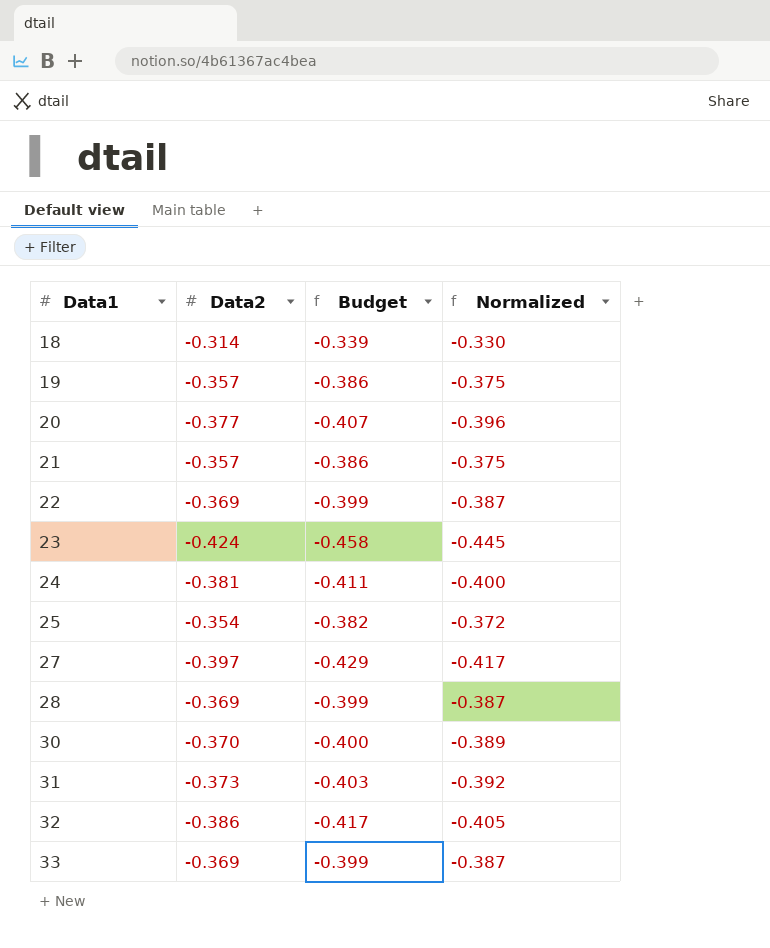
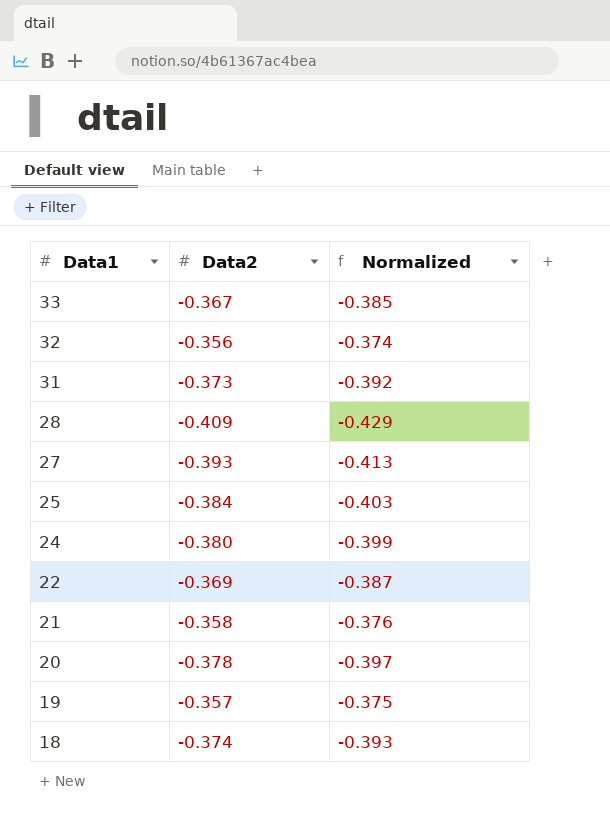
row order: Data1 ascending -> Data1 descending
column Budget | formula: [Data2] * 1.08 -> none
row 23: -0.424 | -0.458 | -0.445 -> none
row 30: -0.370 | -0.400 | -0.389 -> none
33 | Data2: -0.369 -> -0.367
33 | Normalized: -0.387 -> -0.385
32 | Data2: -0.386 -> -0.356
32 | Normalized: -0.405 -> -0.374
28 | Data2: -0.369 -> -0.409
28 | Normalized: -0.387 -> -0.429
27 | Data2: -0.397 -> -0.393
27 | Normalized: -0.417 -> -0.413
25 | Data2: -0.354 -> -0.384
25 | Normalized: -0.372 -> -0.403
24 | Data2: -0.381 -> -0.380
24 | Normalized: -0.400 -> -0.399
21 | Data2: -0.357 -> -0.358
21 | Normalized: -0.375 -> -0.376
20 | Data2: -0.377 -> -0.378
20 | Normalized: -0.396 -> -0.397
18 | Data2: -0.314 -> -0.374
18 | Normalized: -0.330 -> -0.393

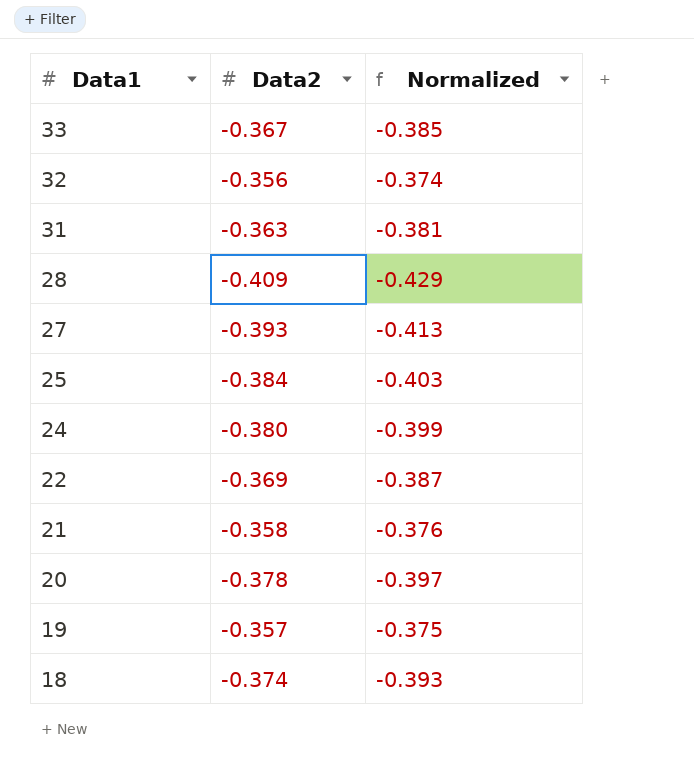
31 | Data2: -0.373 -> -0.363
31 | Normalized: -0.392 -> -0.381

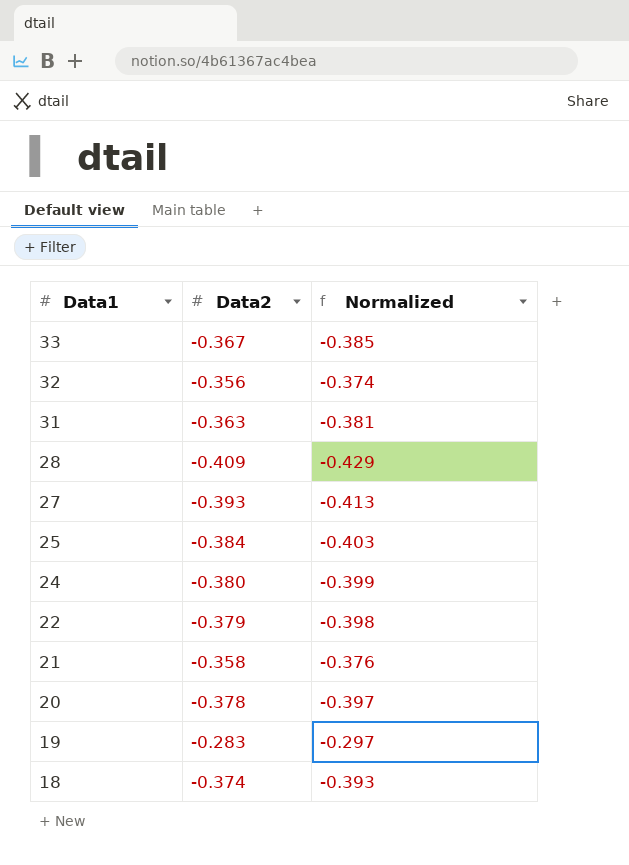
22 | Data2: -0.369 -> -0.379
22 | Normalized: -0.387 -> -0.398
19 | Data2: -0.357 -> -0.283
19 | Normalized: -0.375 -> -0.297

